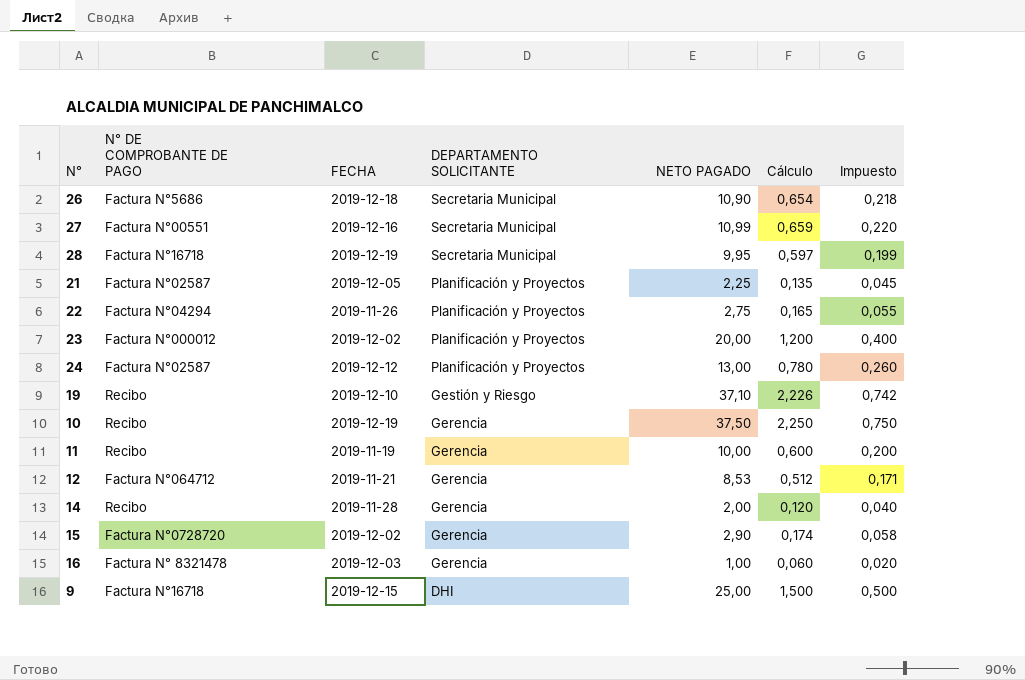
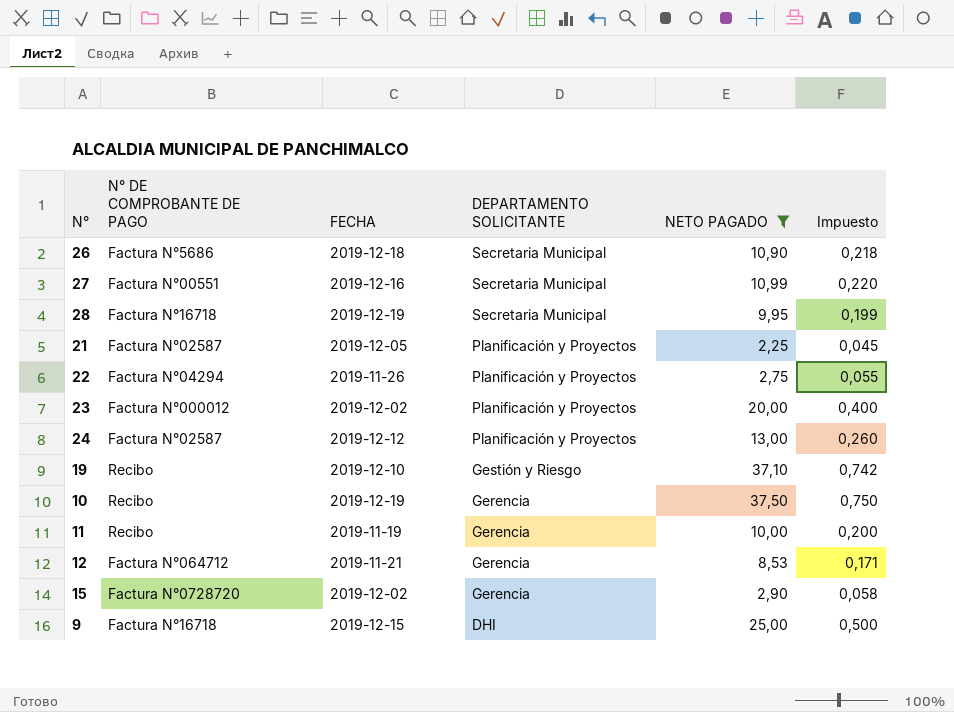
filter: none -> NETO PAGADO >= 2,25
column Cálculo | formula: [NETO PAGADO] * 0,06 -> none

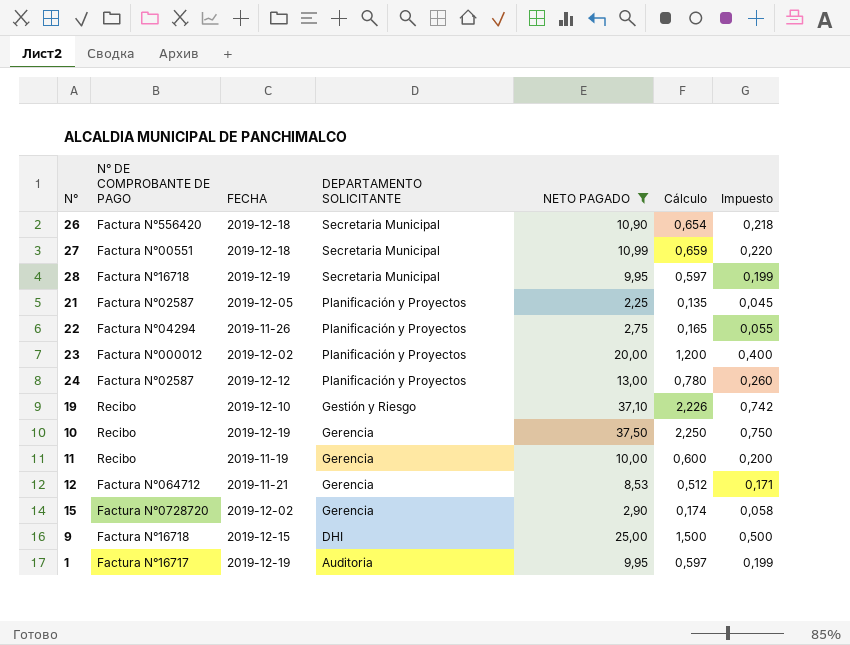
column Cálculo | formula: none -> [NETO PAGADO] * 0,06
26 | N° DE COMPROBANTE DE PAGO: Factura N°5686 -> Factura N°556420
27 | FECHA: 2019-12-16 -> 2019-12-18
row 1: none -> Factura N°16717 | 2019-12-19 | Auditoria | 9,95 | 0,597 | 0,199

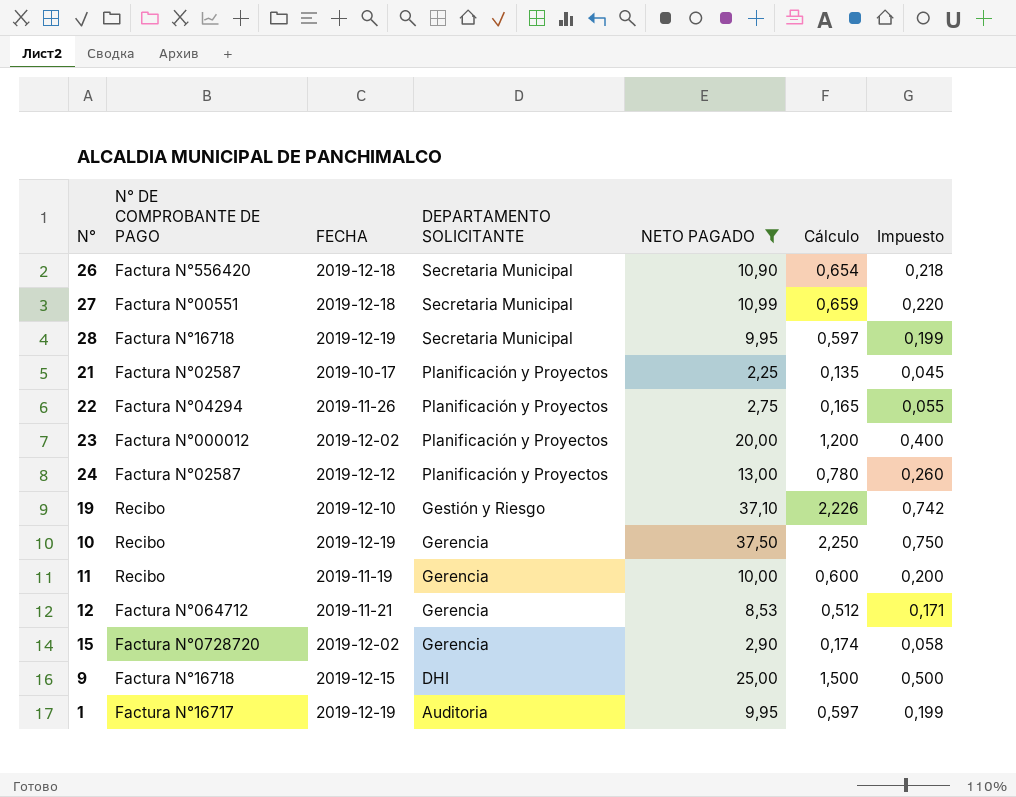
21 | FECHA: 2019-12-05 -> 2019-10-17

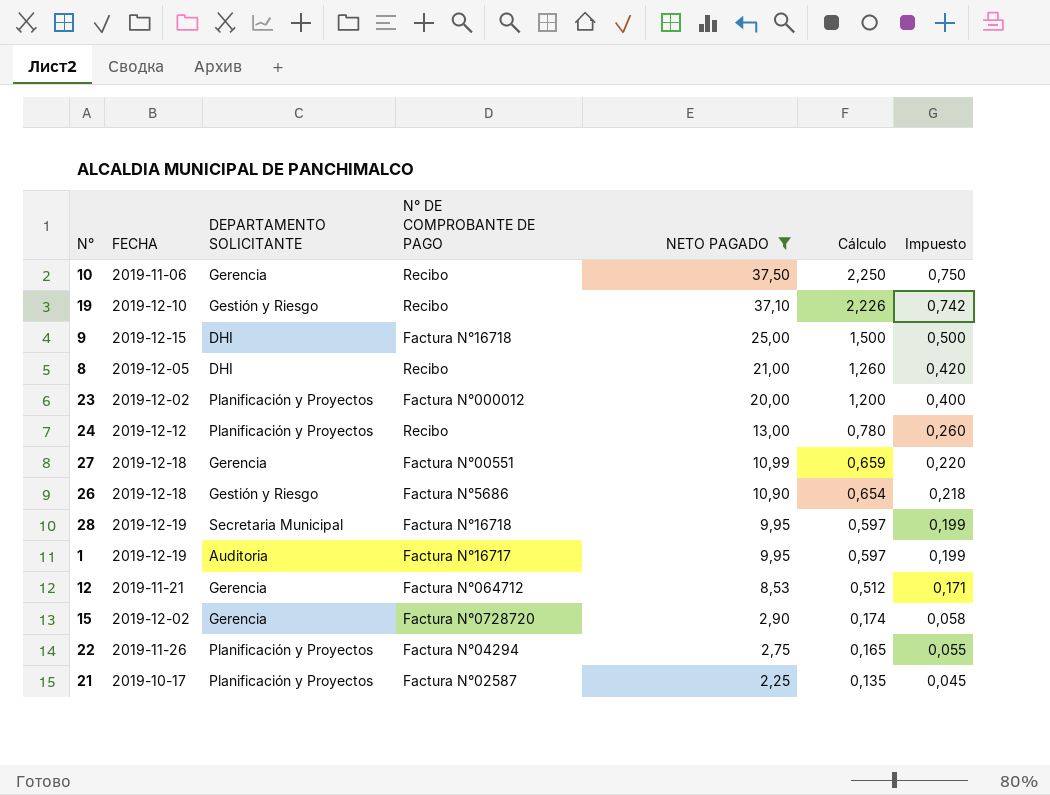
row order: DEPARTAMENTO SOLICITANTE descending -> NETO PAGADO descending
column N° DE COMPROBANTE DE PAGO | position: 2 -> 4
row 11: Recibo | 2019-11-19 | Gerencia | 10,00 | 0,600 | 0,200 -> none
10 | FECHA: 2019-12-19 -> 2019-11-06
row 8: none -> 2019-12-05 | DHI | Recibo | 21,00 | 1,260 | 0,420
24 | N° DE COMPROBANTE DE PAGO: Factura N°02587 -> Recibo
27 | DEPARTAMENTO SOLICITANTE: Secretaria Municipal -> Gerencia
26 | DEPARTAMENTO SOLICITANTE: Secretaria Municipal -> Gestión y Riesgo
26 | N° DE COMPROBANTE DE PAGO: Factura N°556420 -> Factura N°5686

